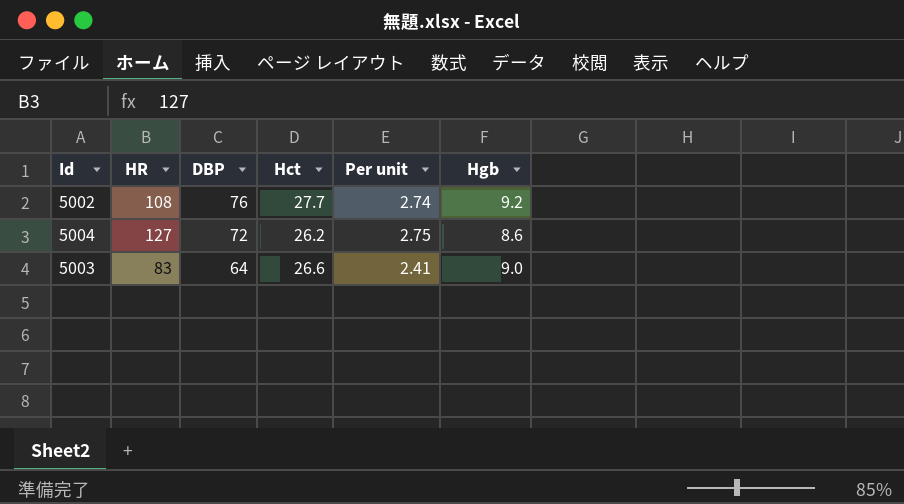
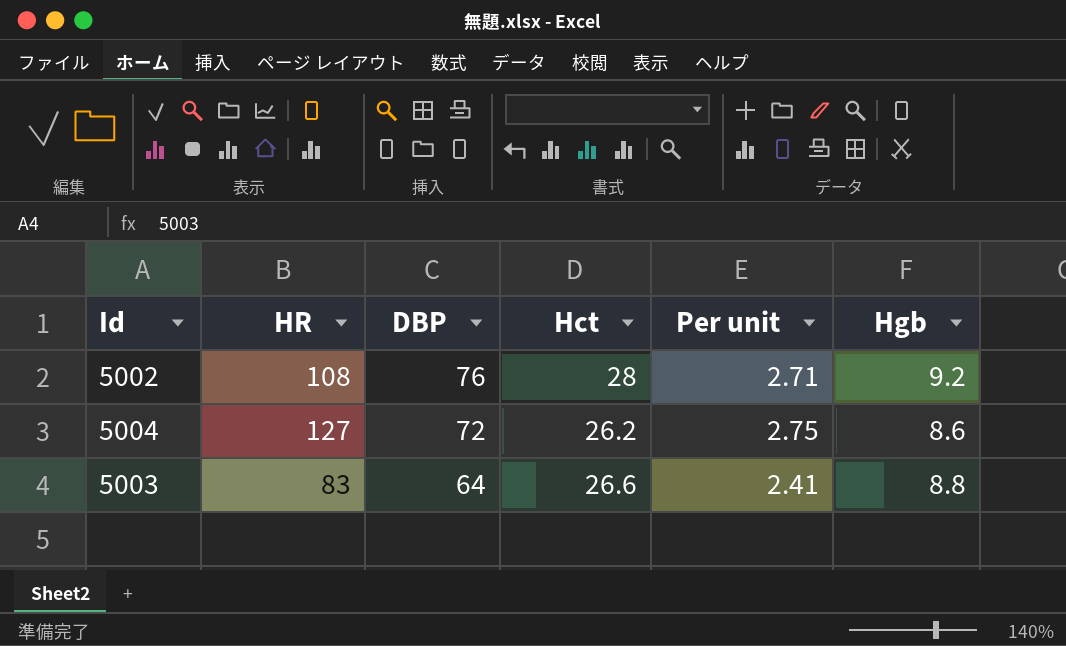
5002 | Hct: 27.7 -> 28
5002 | Per unit: 2.74 -> 2.71
5003 | Hgb: 9.0 -> 8.8

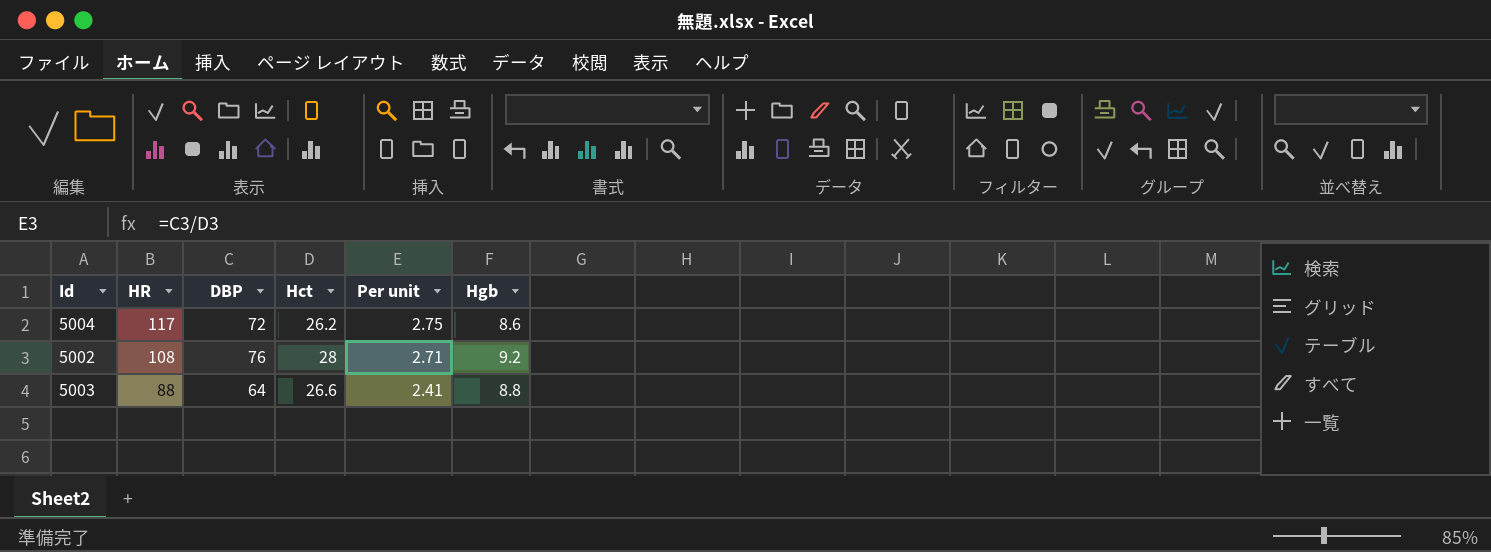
row order: DBP descending -> HR descending
5004 | HR: 127 -> 117
5003 | HR: 83 -> 88

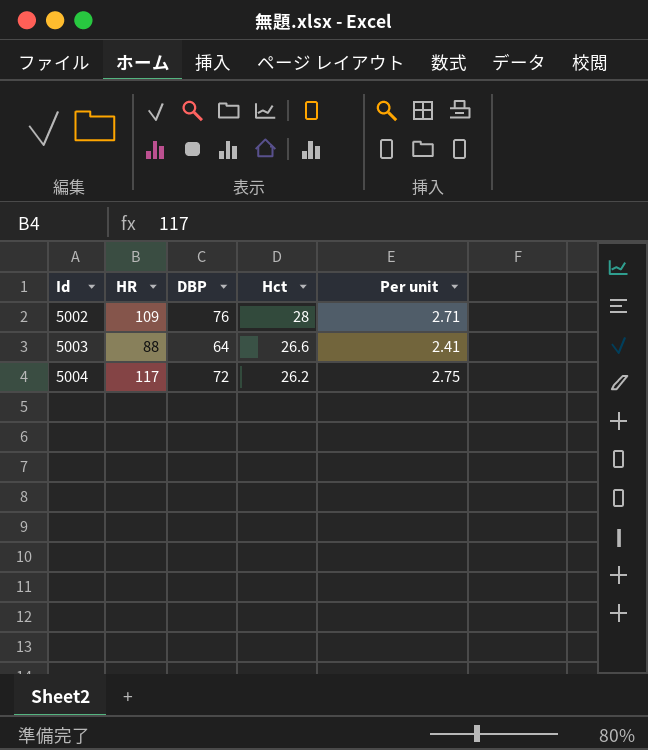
row order: HR descending -> Id ascending
column Hgb | position: 6 -> none
5002 | HR: 108 -> 109

